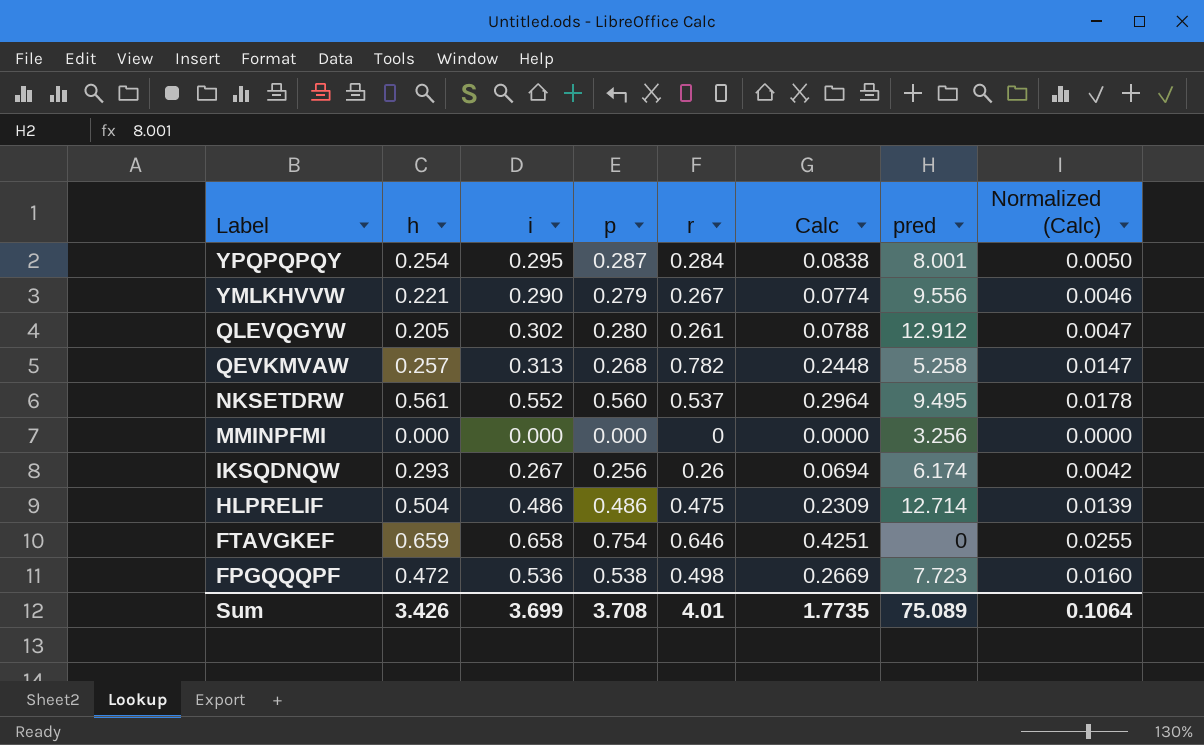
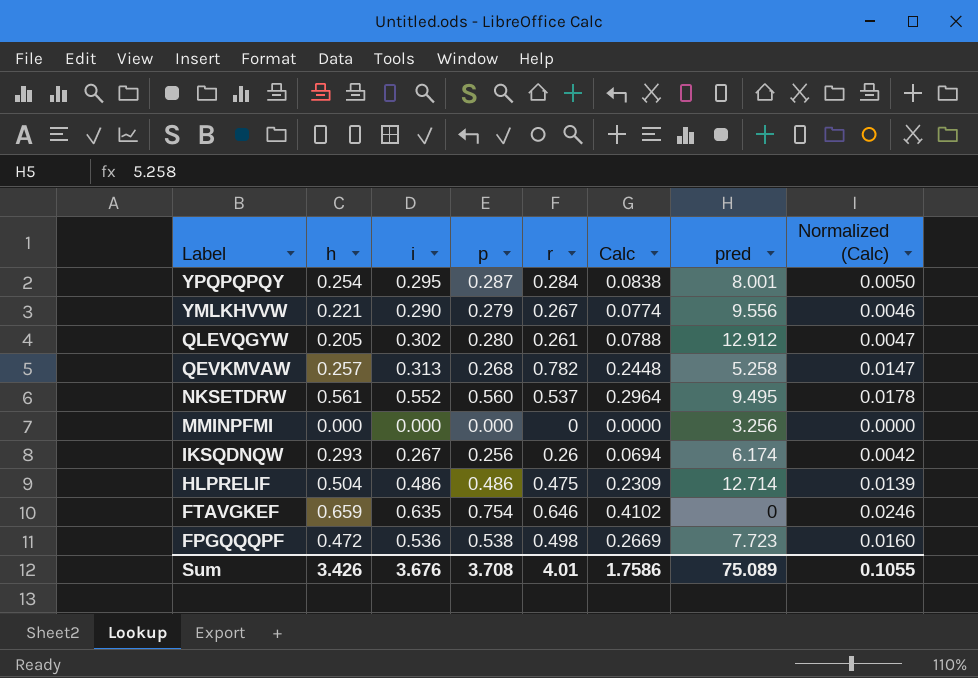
FTAVGKEF | i: 0.658 -> 0.635
FTAVGKEF | Calc: 0.4251 -> 0.4102
FTAVGKEF | Normalized (Calc): 0.0255 -> 0.0246
Sum | i: 3.699 -> 3.676
Sum | Calc: 1.7735 -> 1.7586
Sum | Normalized (Calc): 0.1064 -> 0.1055

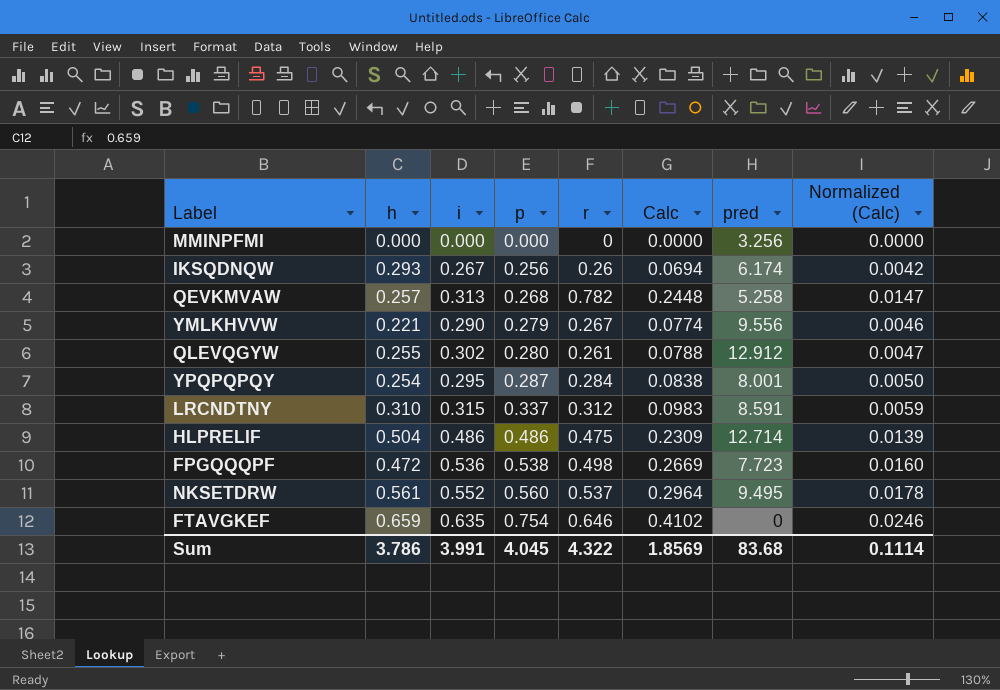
row order: Label descending -> p ascending
QLEVQGYW | h: 0.205 -> 0.255
row LRCNDTNY: none -> 0.310 | 0.315 | 0.337 | 0.312 | 0.0983 | 8.591 | 0.0059
Sum | h: 3.426 -> 3.786
Sum | i: 3.676 -> 3.991
Sum | p: 3.708 -> 4.045
Sum | r: 4.01 -> 4.322
Sum | Calc: 1.7586 -> 1.8569
Sum | pred: 75.089 -> 83.68
Sum | Normalized (Calc): 0.1055 -> 0.1114

